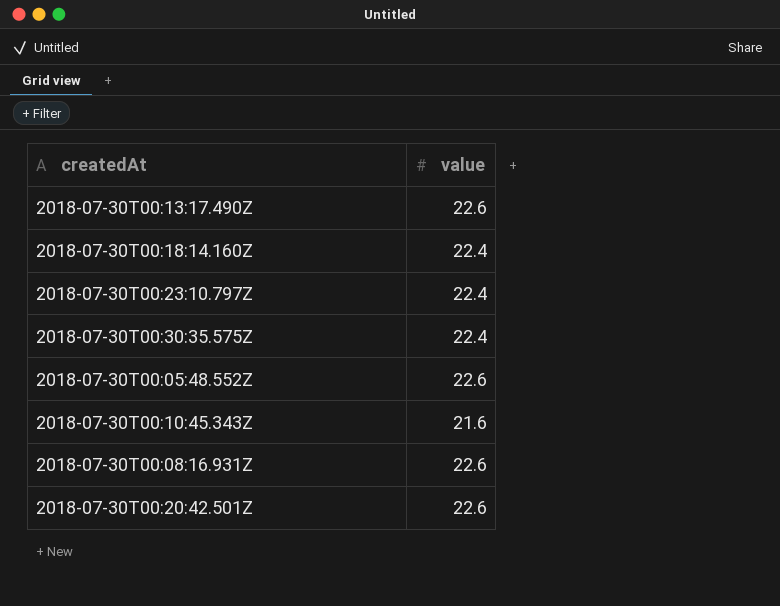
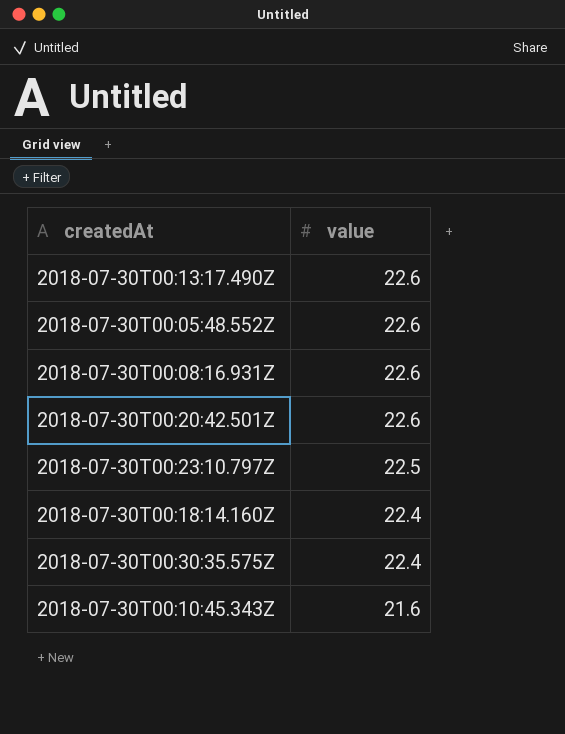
row order: none -> value descending
2018-07-30T00:23:10.797Z | value: 22.4 -> 22.5

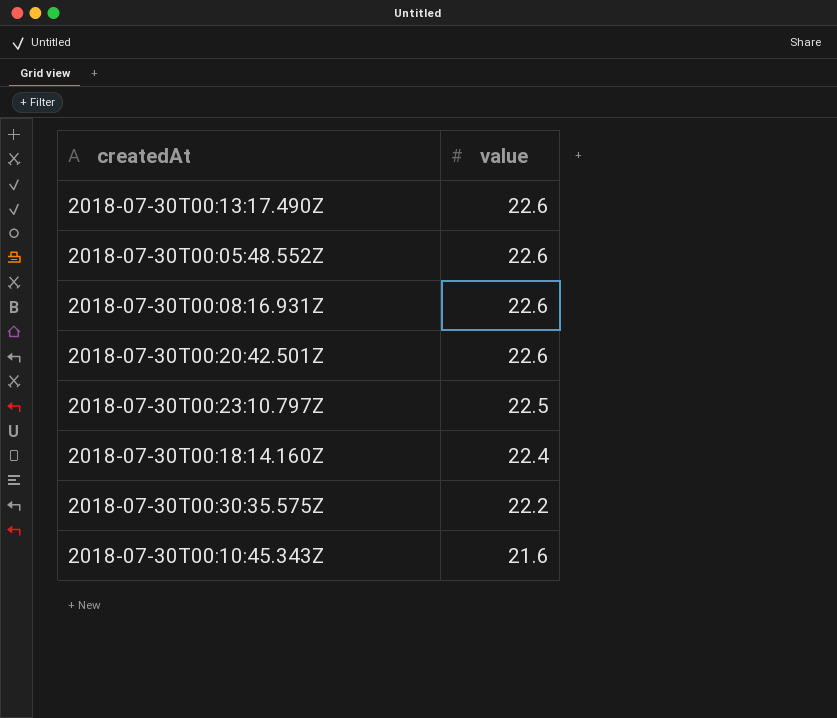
2018-07-30T00:30:35.575Z | value: 22.4 -> 22.2

